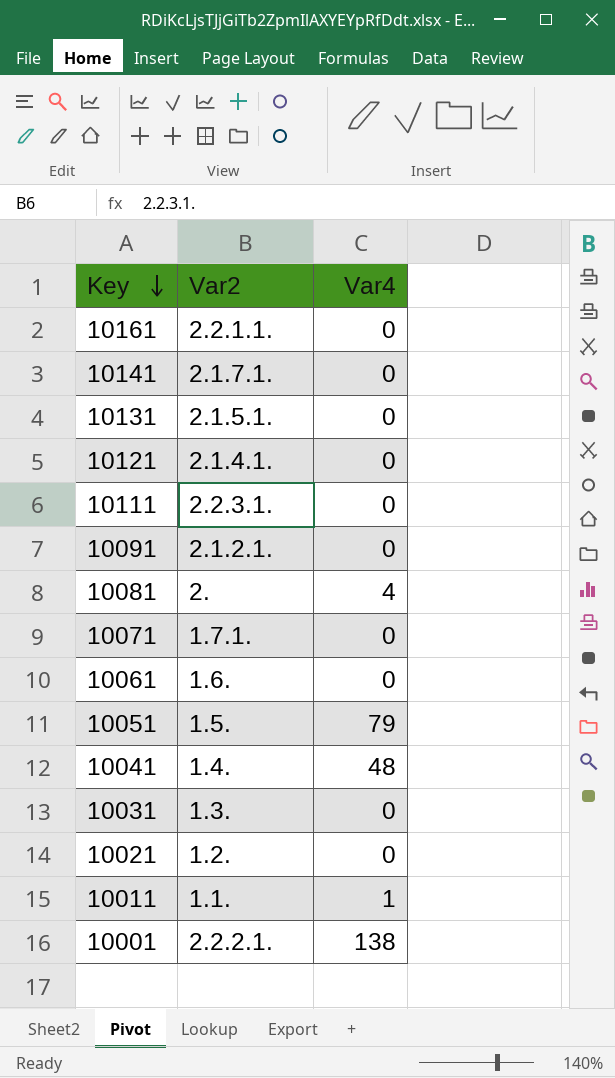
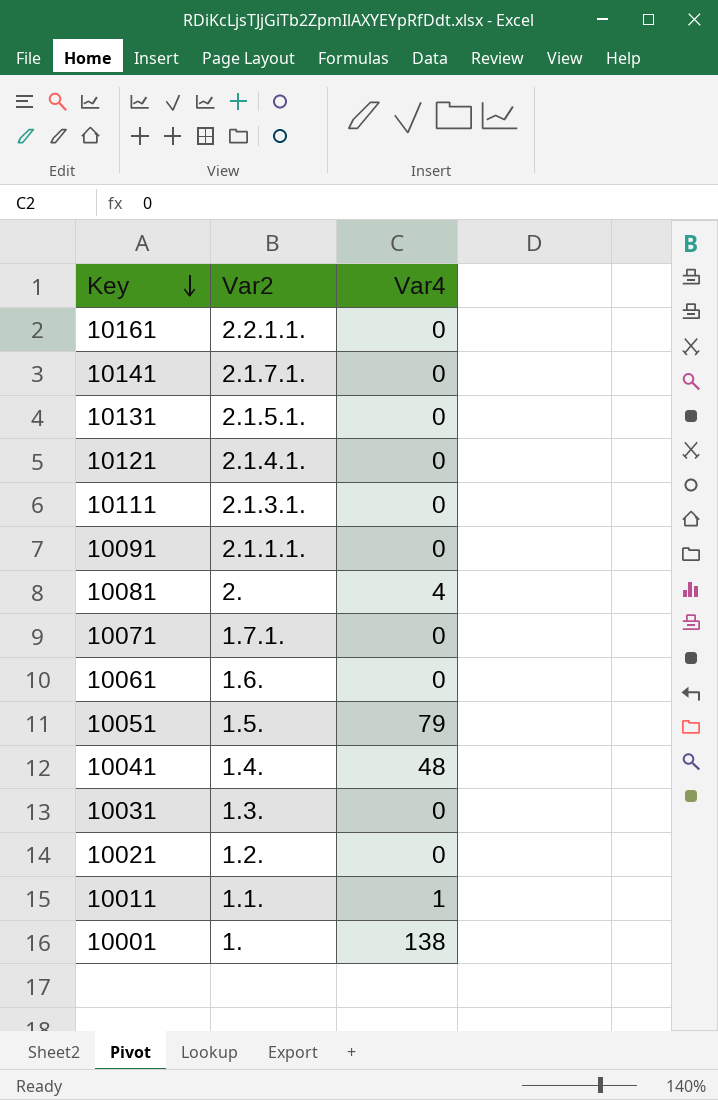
10111 | Var2: 2.2.3.1. -> 2.1.3.1.
10091 | Var2: 2.1.2.1. -> 2.1.1.1.
10001 | Var2: 2.2.2.1. -> 1.

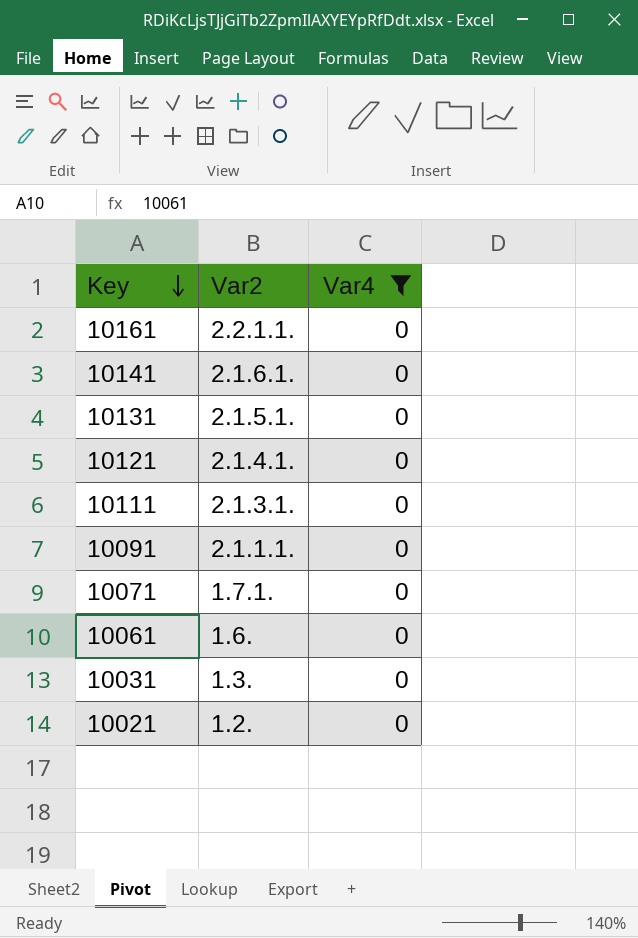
filter: none -> Var4 = 0
10141 | Var2: 2.1.7.1. -> 2.1.6.1.

